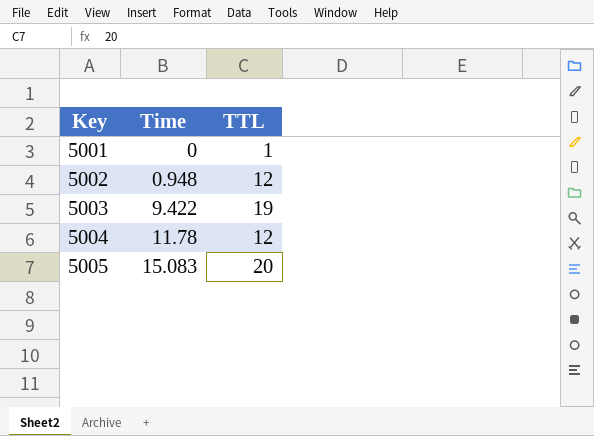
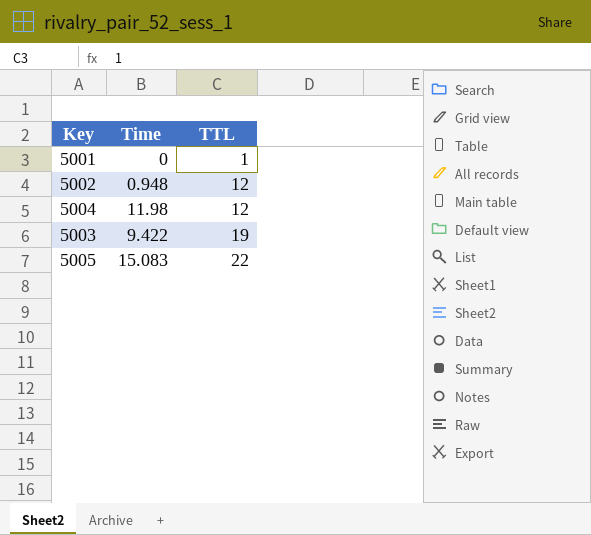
row order: Key ascending -> TTL ascending
5004 | Time: 11.78 -> 11.98
5005 | TTL: 20 -> 22

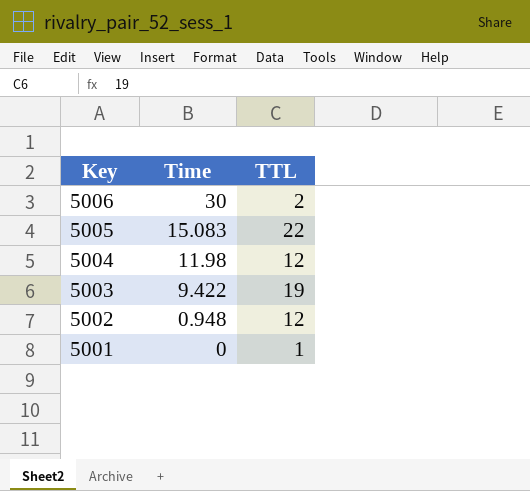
row order: TTL ascending -> Key descending
row 5006: none -> 30 | 2

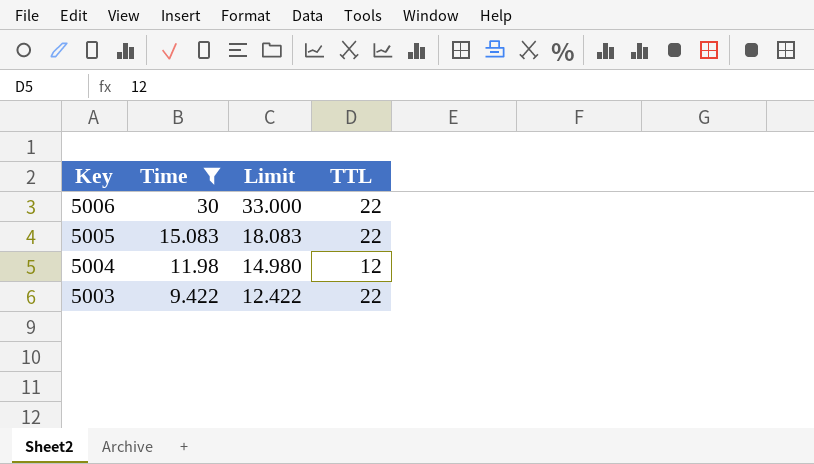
filter: none -> Time >= 9.422
column Limit | formula: none -> [Time] + 3
5006 | TTL: 2 -> 22
5003 | TTL: 19 -> 22

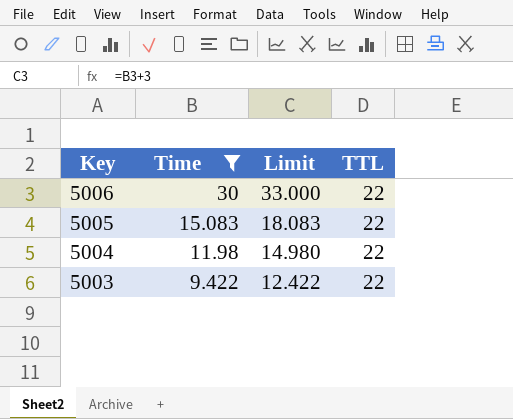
5004 | TTL: 12 -> 22

